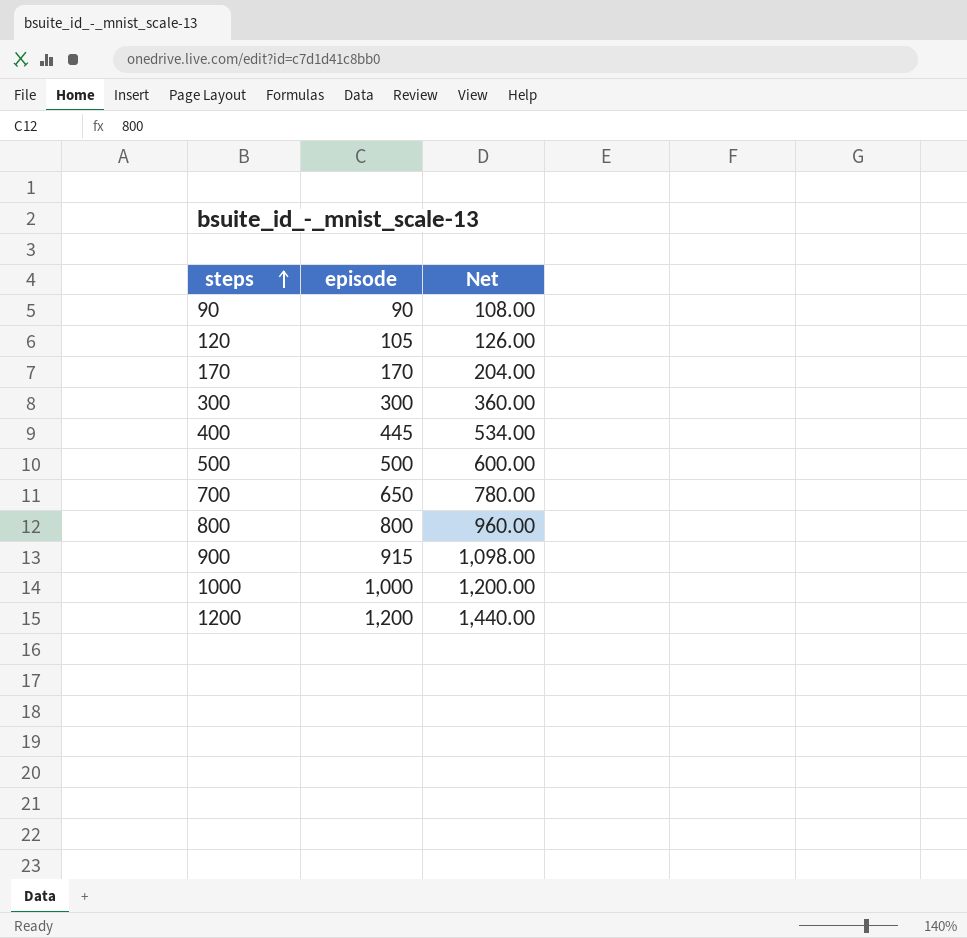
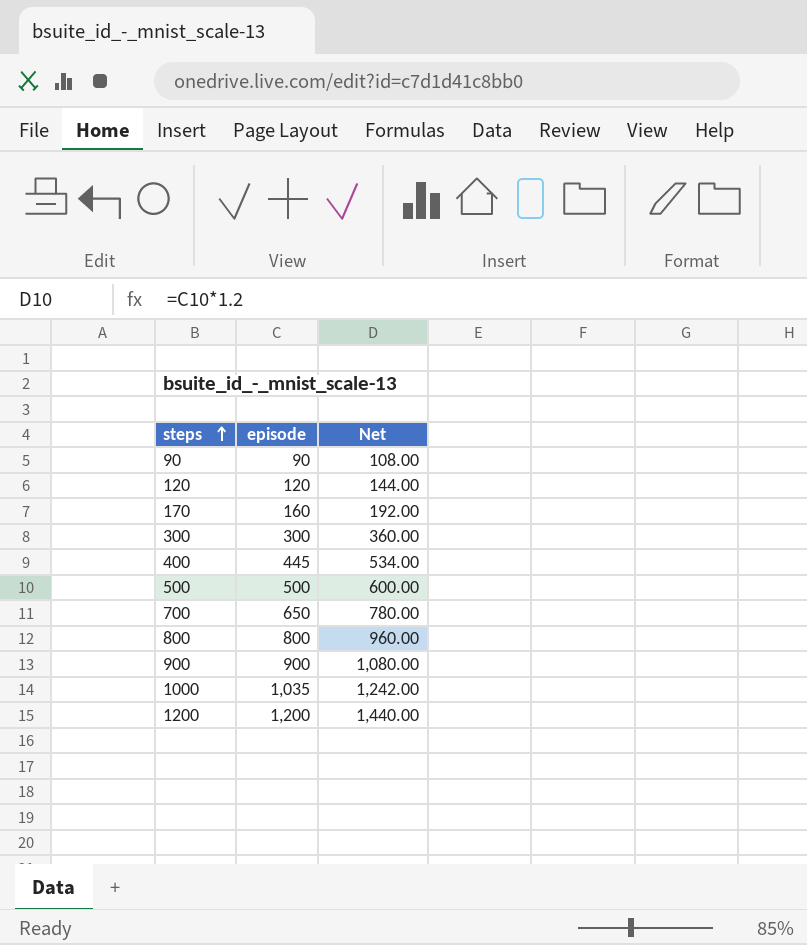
120 | episode: 105 -> 120
120 | Net: 126.00 -> 144.00
170 | episode: 170 -> 160
170 | Net: 204.00 -> 192.00
900 | episode: 915 -> 900
900 | Net: 1,098.00 -> 1,080.00
1000 | episode: 1,000 -> 1,035
1000 | Net: 1,200.00 -> 1,242.00

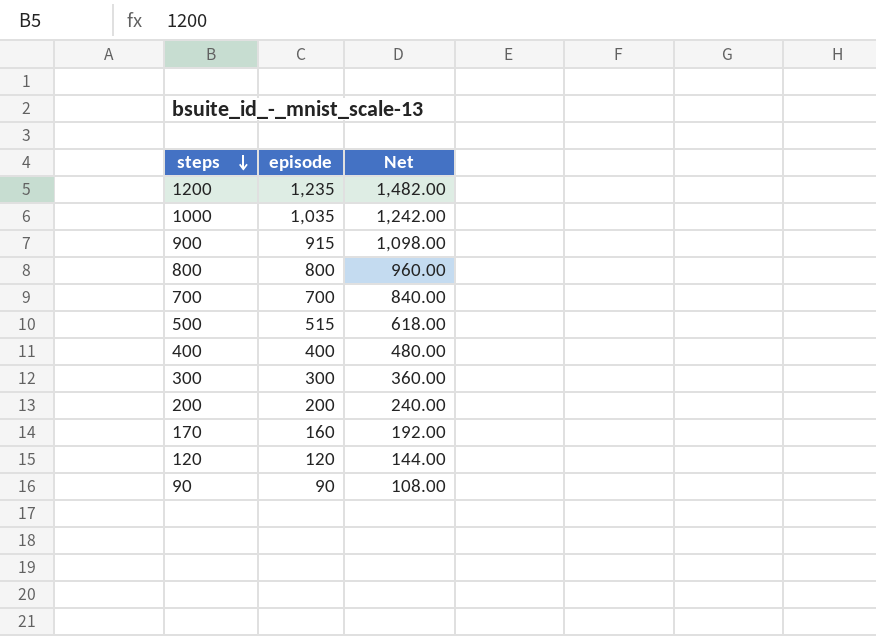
row order: steps ascending -> steps descending
1200 | episode: 1,200 -> 1,235
1200 | Net: 1,440.00 -> 1,482.00
900 | episode: 900 -> 915
900 | Net: 1,080.00 -> 1,098.00
700 | episode: 650 -> 700
700 | Net: 780.00 -> 840.00
500 | episode: 500 -> 515
500 | Net: 600.00 -> 618.00
400 | episode: 445 -> 400
400 | Net: 534.00 -> 480.00
row 200: none -> 200 | 240.00

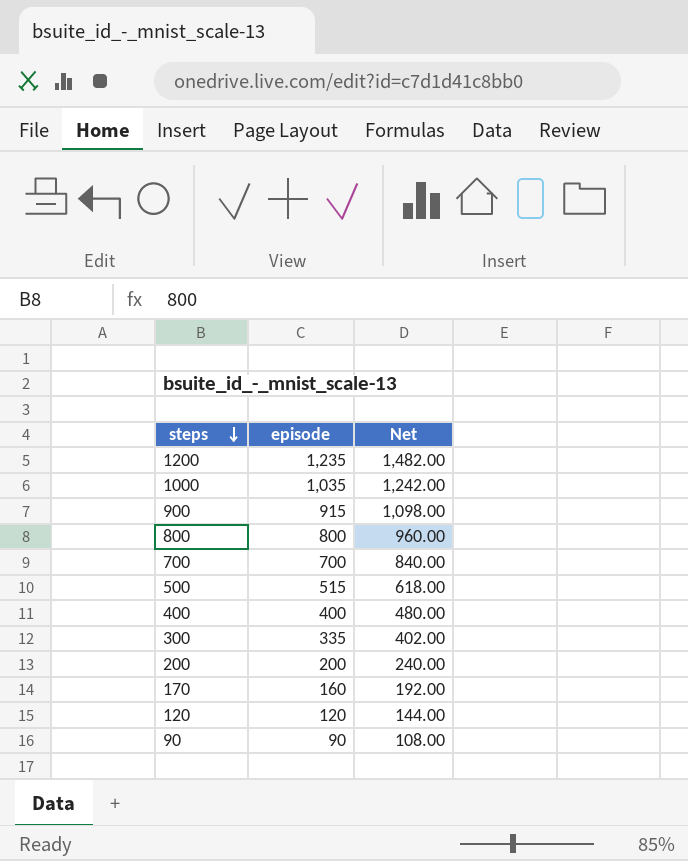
300 | episode: 300 -> 335
300 | Net: 360.00 -> 402.00

